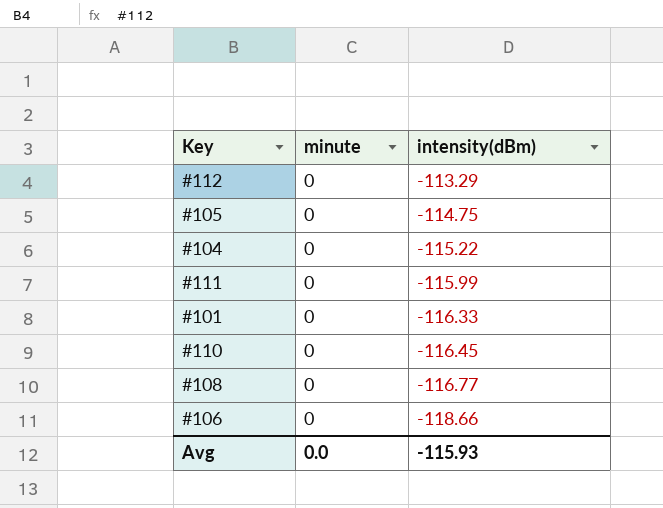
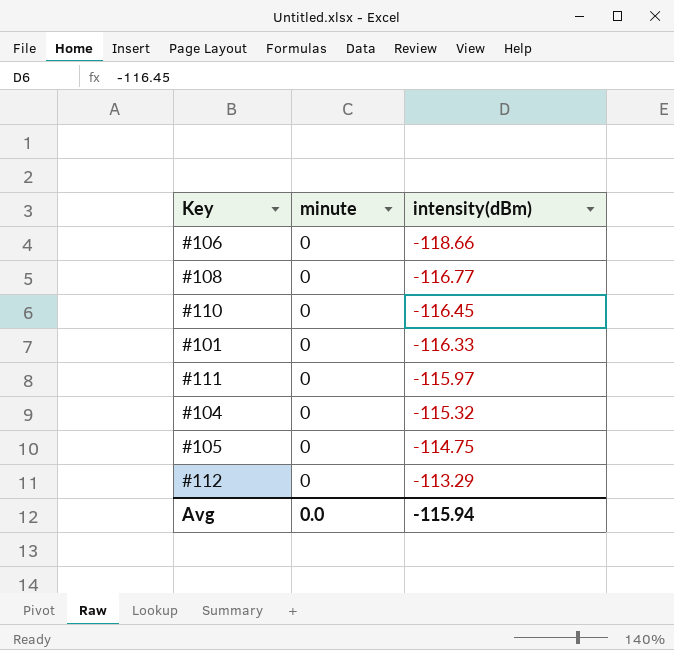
row order: intensity(dBm) descending -> intensity(dBm) ascending
#111 | intensity(dBm): -115.99 -> -115.97
#104 | intensity(dBm): -115.22 -> -115.32
Avg | intensity(dBm): -115.93 -> -115.94

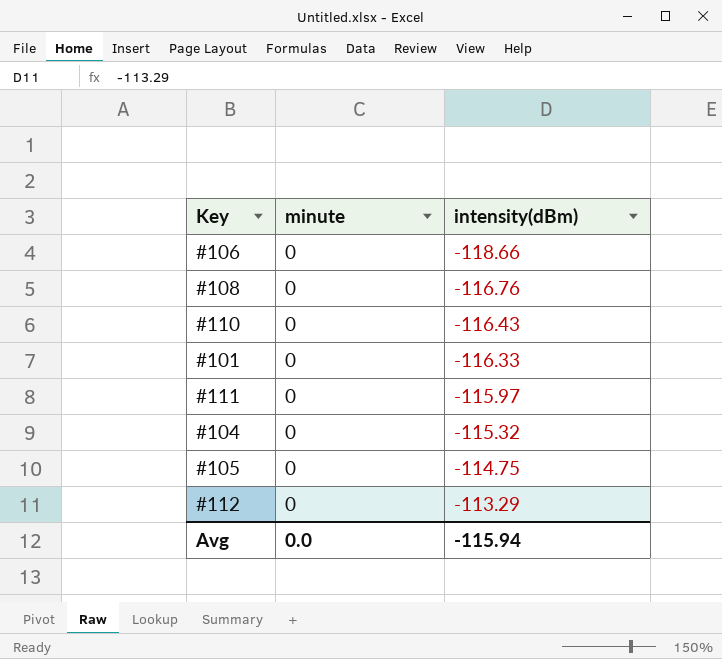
#108 | intensity(dBm): -116.77 -> -116.76
#110 | intensity(dBm): -116.45 -> -116.43

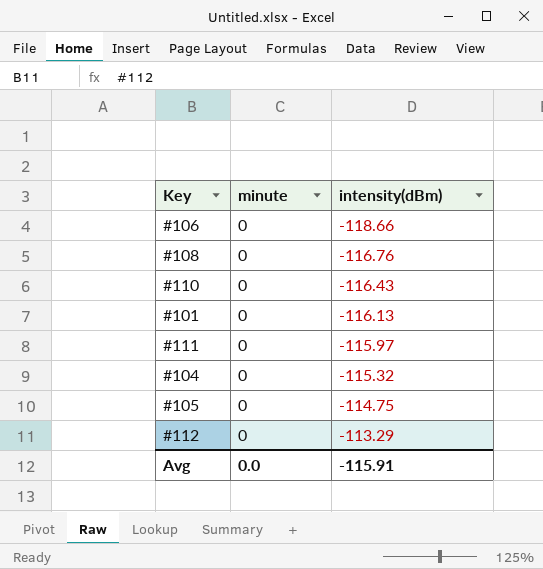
#101 | intensity(dBm): -116.33 -> -116.13
Avg | intensity(dBm): -115.94 -> -115.91

